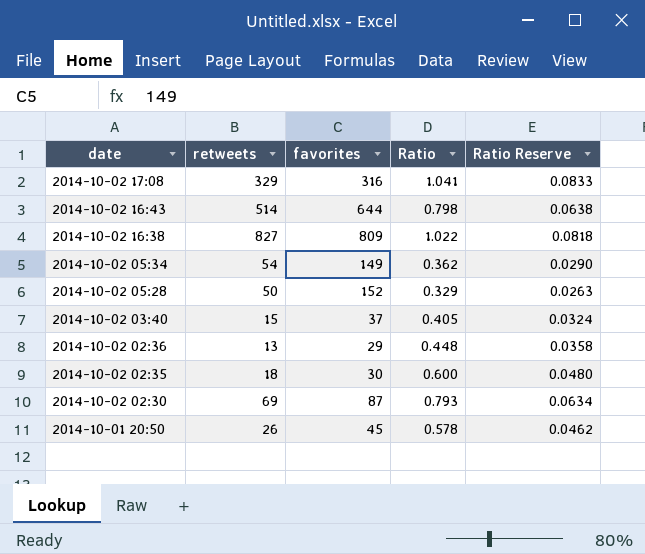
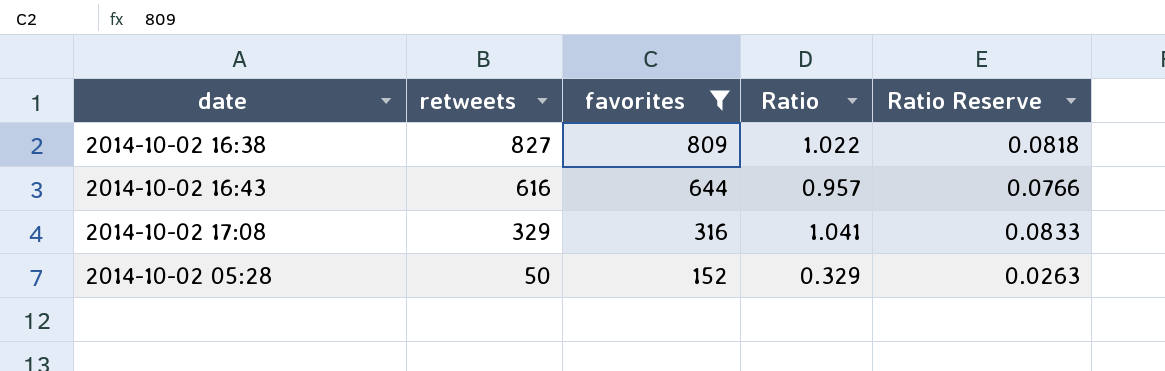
filter: none -> favorites >= 152
row order: date descending -> retweets descending
2014-10-02 16:43 | retweets: 514 -> 616
2014-10-02 16:43 | Ratio: 0.798 -> 0.957
2014-10-02 16:43 | Ratio Reserve: 0.0638 -> 0.0766

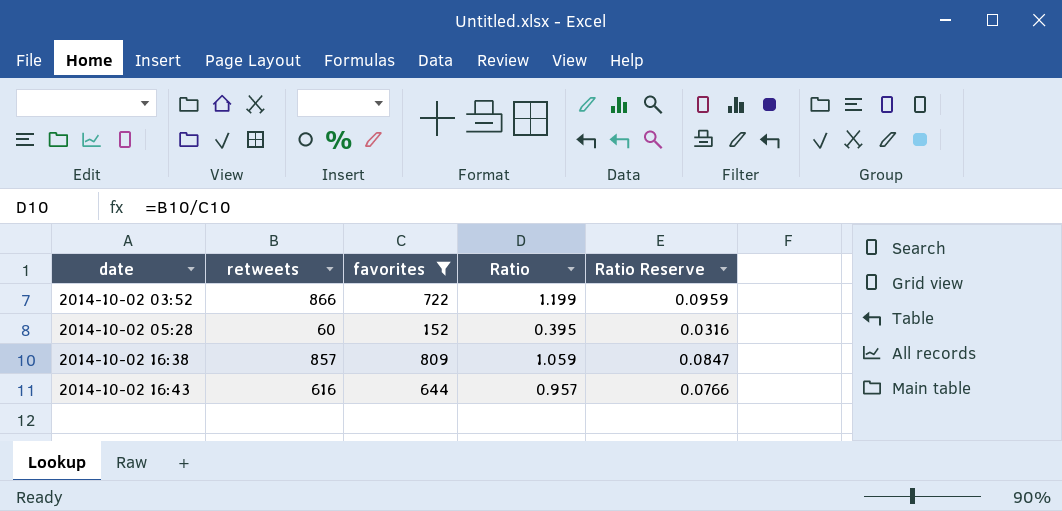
row order: retweets descending -> date ascending
row 2014-10-02 17:08: 329 | 316 | 1.041 | 0.0833 -> none
row 2014-10-02 03:52: none -> 866 | 722 | 1.199 | 0.0959
2014-10-02 05:28 | retweets: 50 -> 60
2014-10-02 05:28 | Ratio: 0.329 -> 0.395
2014-10-02 05:28 | Ratio Reserve: 0.0263 -> 0.0316
2014-10-02 16:38 | retweets: 827 -> 857
2014-10-02 16:38 | Ratio: 1.022 -> 1.059
2014-10-02 16:38 | Ratio Reserve: 0.0818 -> 0.0847

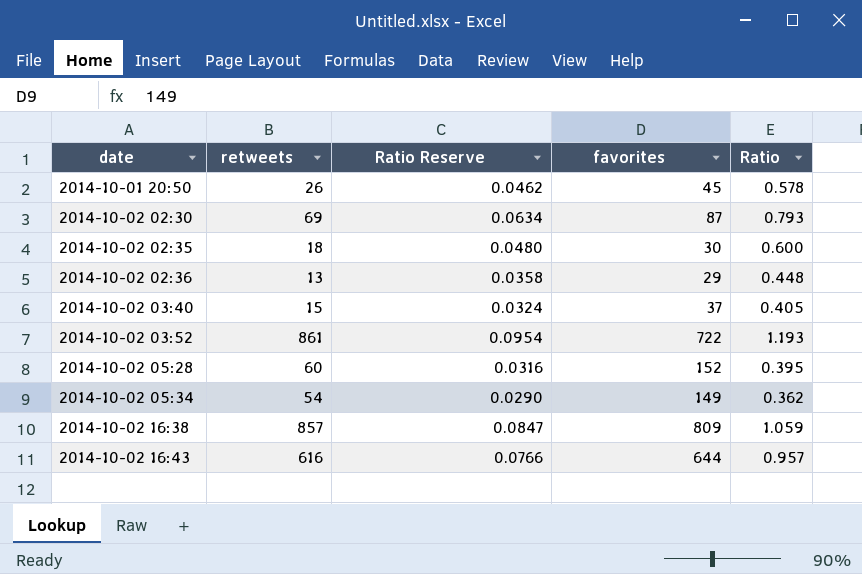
filter: favorites >= 152 -> none
column Ratio Reserve | position: 5 -> 3
2014-10-02 03:52 | retweets: 866 -> 861
2014-10-02 03:52 | Ratio Reserve: 0.0959 -> 0.0954
2014-10-02 03:52 | Ratio: 1.199 -> 1.193

